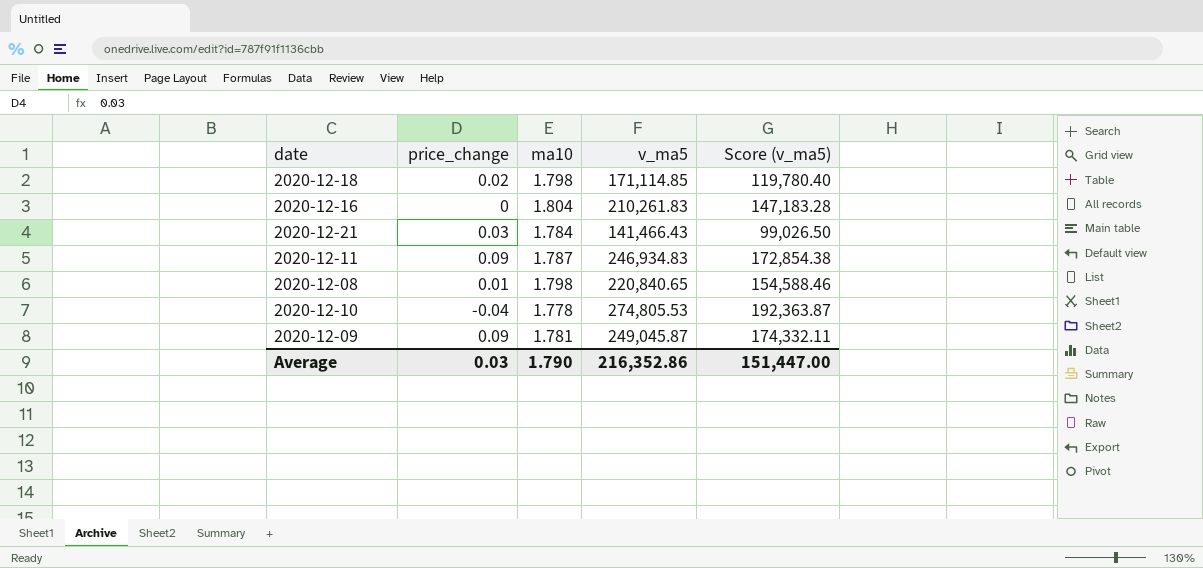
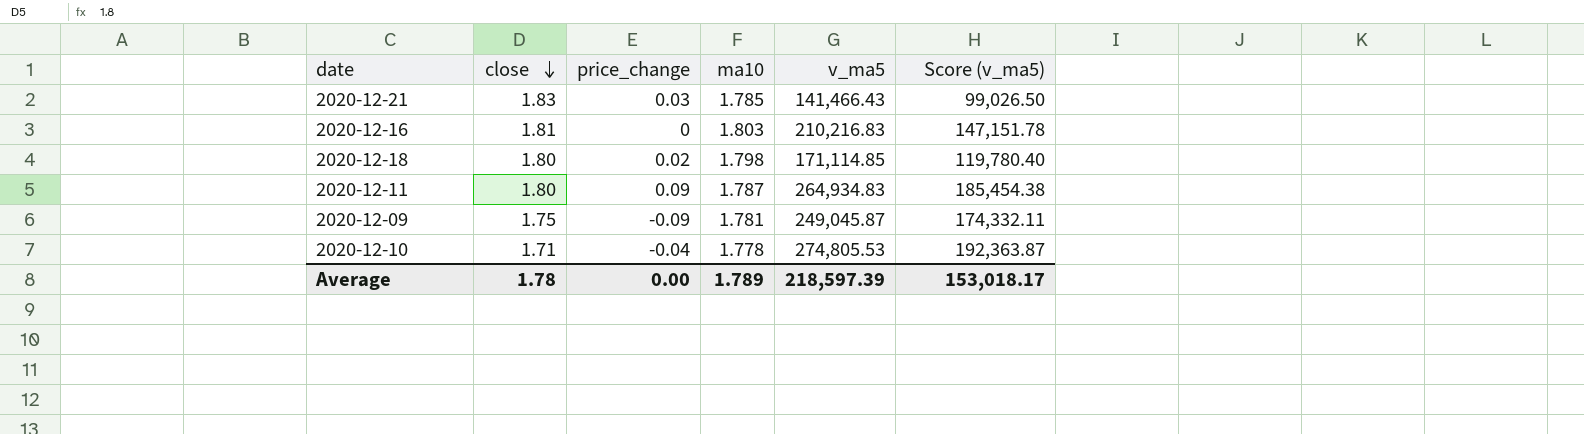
row order: none -> close descending
column close | position: none -> 2
row 2020-12-08: 0.01 | 1.798 | 220,840.65 | 154,588.46 -> none
2020-12-21 | ma10: 1.784 -> 1.785
2020-12-16 | ma10: 1.804 -> 1.803
2020-12-16 | v_ma5: 210,261.83 -> 210,216.83
2020-12-16 | Score (v_ma5): 147,183.28 -> 147,151.78
2020-12-11 | v_ma5: 246,934.83 -> 264,934.83
2020-12-11 | Score (v_ma5): 172,854.38 -> 185,454.38
2020-12-09 | price_change: 0.09 -> -0.09
Average | price_change: 0.03 -> 0.00
Average | ma10: 1.790 -> 1.789
Average | v_ma5: 216,352.86 -> 218,597.39
Average | Score (v_ma5): 151,447.00 -> 153,018.17

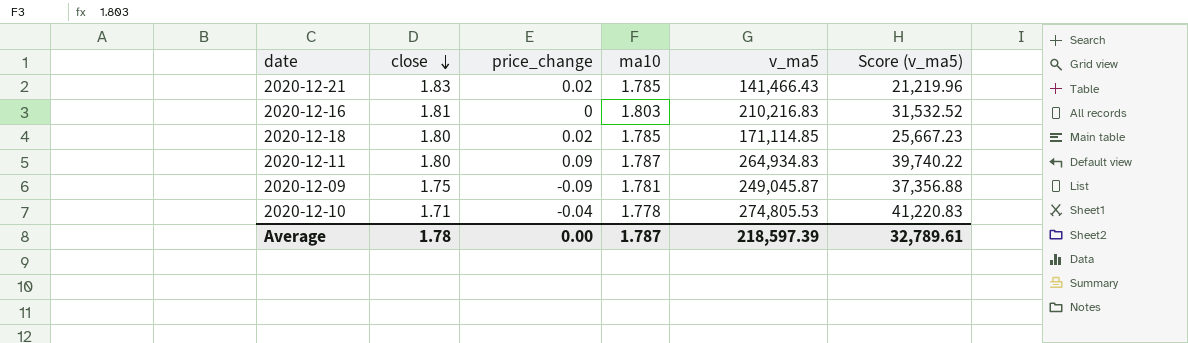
column Score (v_ma5) | formula: [v_ma5] * 0.7 -> [v_ma5] * 0.15
2020-12-21 | price_change: 0.03 -> 0.02
2020-12-18 | ma10: 1.798 -> 1.785
Average | ma10: 1.789 -> 1.787
Average | Score (v_ma5): 153,018.17 -> 32,789.61

